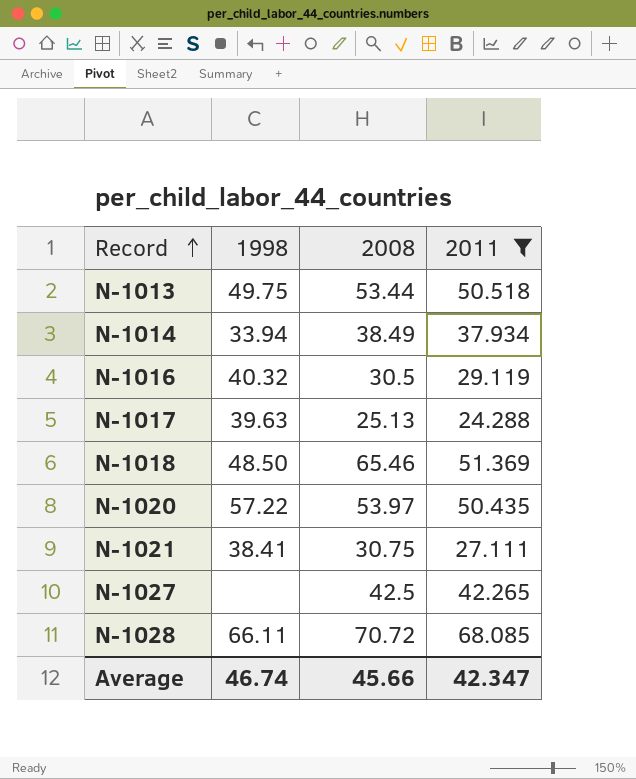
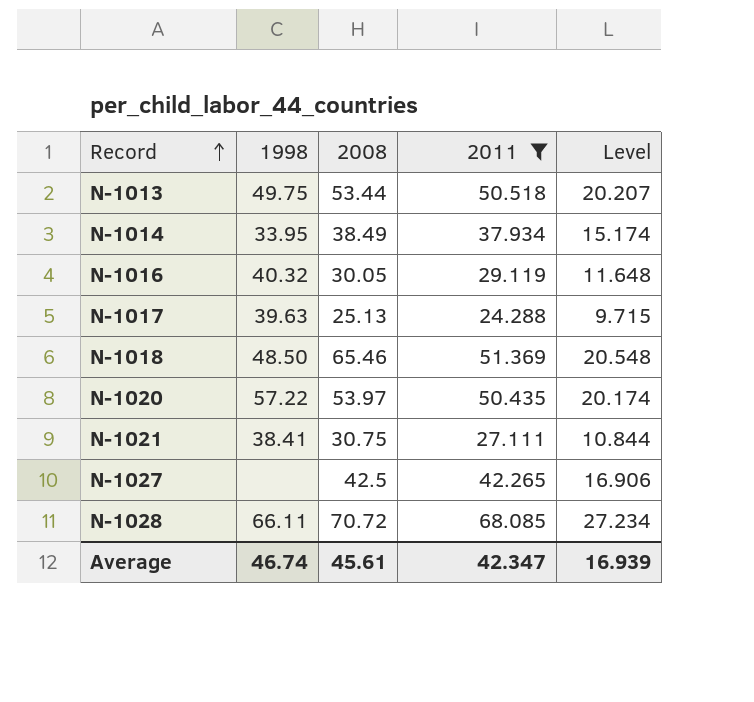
column Level | formula: none -> [2011] * 0.4
N-1014 | 1998: 33.94 -> 33.95
N-1016 | 2008: 30.5 -> 30.05
Average | 2008: 45.66 -> 45.61

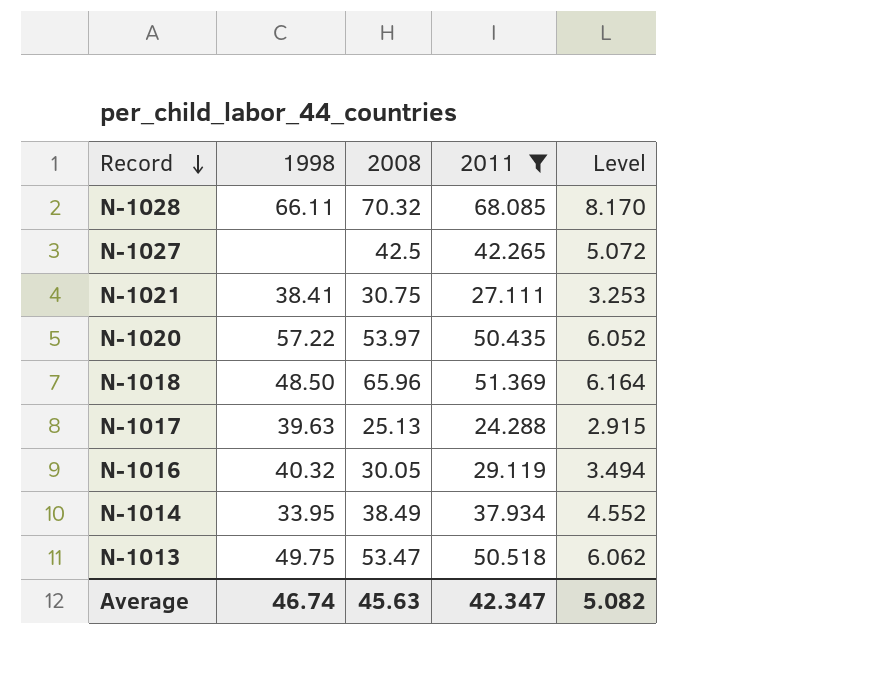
row order: Record ascending -> Record descending
column Level | formula: [2011] * 0.4 -> [2011] * 0.12
N-1028 | 2008: 70.72 -> 70.32
N-1018 | 2008: 65.46 -> 65.96
N-1013 | 2008: 53.44 -> 53.47
Average | 2008: 45.61 -> 45.63
Average | Level: 16.939 -> 5.082

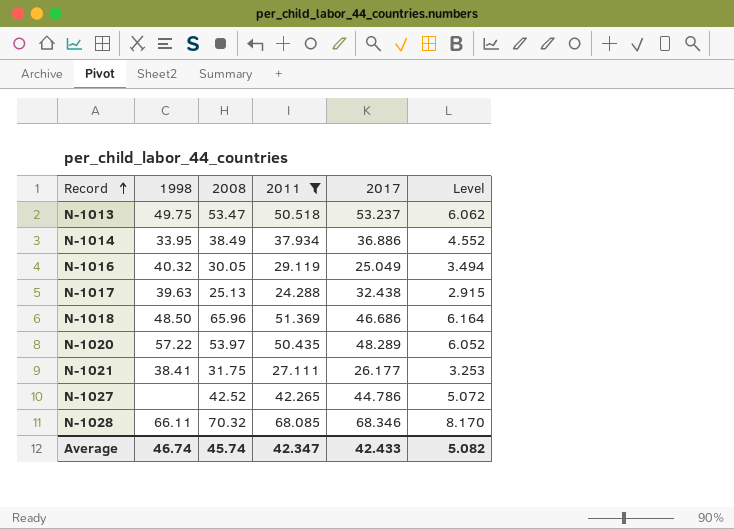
row order: Record descending -> Record ascending
column 2017 | position: none -> 5
N-1021 | 2008: 30.75 -> 31.75
N-1027 | 2008: 42.5 -> 42.52
Average | 2008: 45.63 -> 45.74

